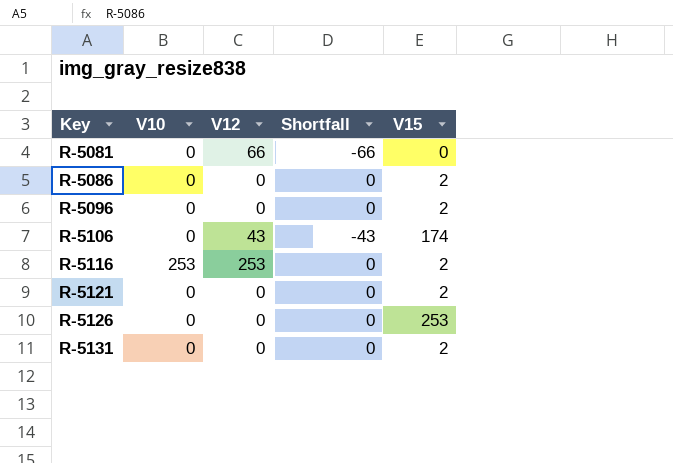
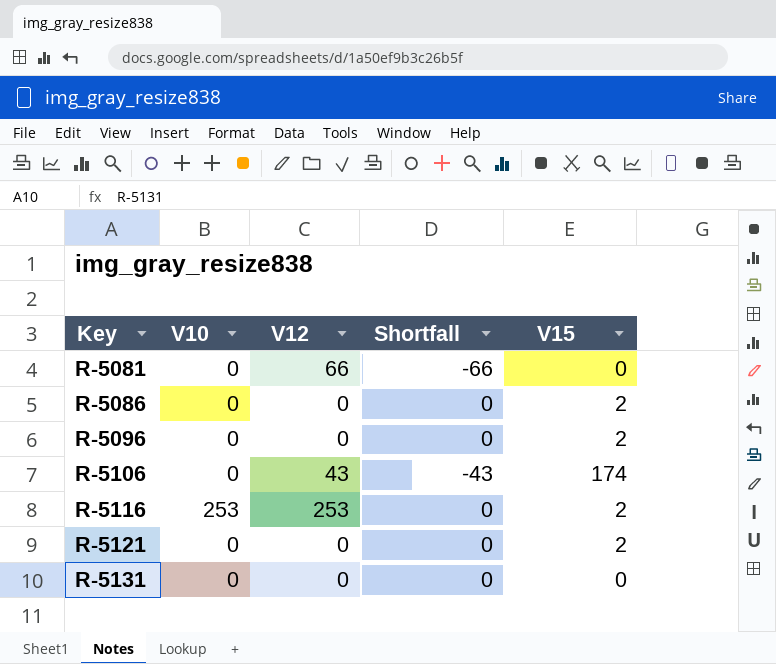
row R-5126: 0 | 0 | 0 | 253 -> none
R-5131 | V15: 2 -> 0

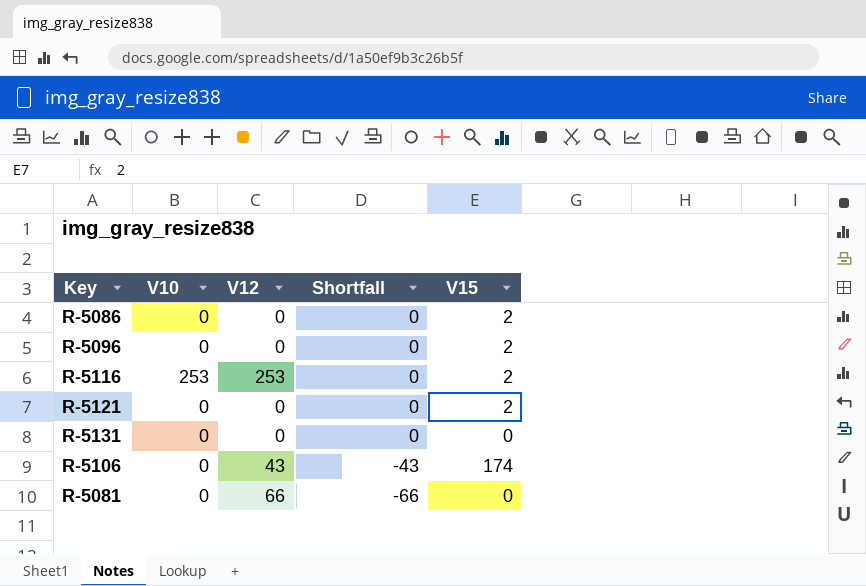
row order: Key ascending -> Shortfall descending

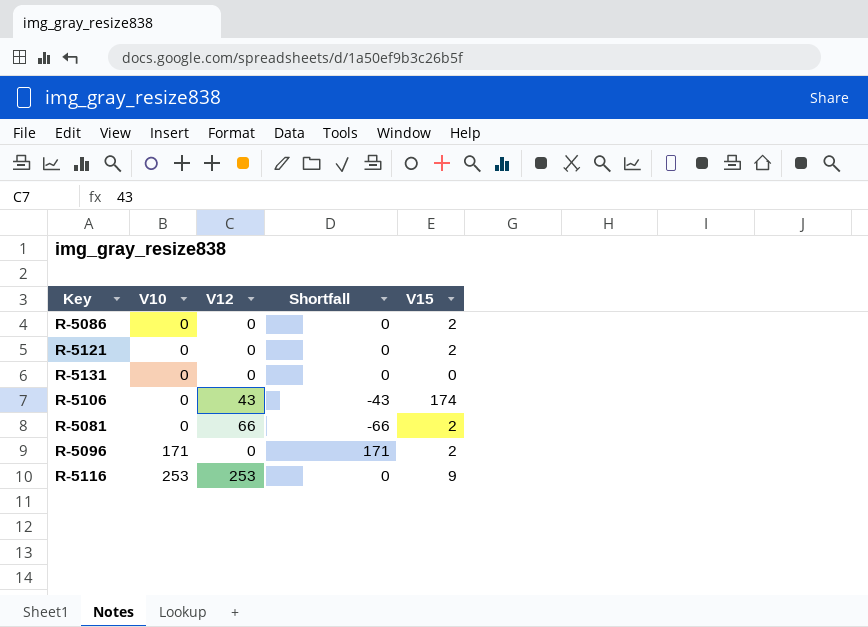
row order: Shortfall descending -> V10 ascending
R-5081 | V15: 0 -> 2
R-5096 | V10: 0 -> 171
R-5096 | Shortfall: 0 -> 171
R-5116 | V15: 2 -> 9

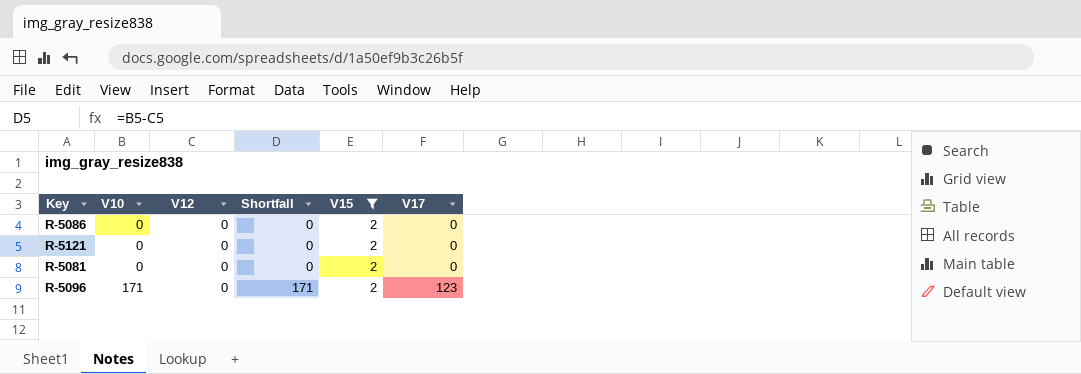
filter: none -> V15 = 2
column V17 | position: none -> 6
R-5081 | V12: 66 -> 0
R-5081 | Shortfall: -66 -> 0

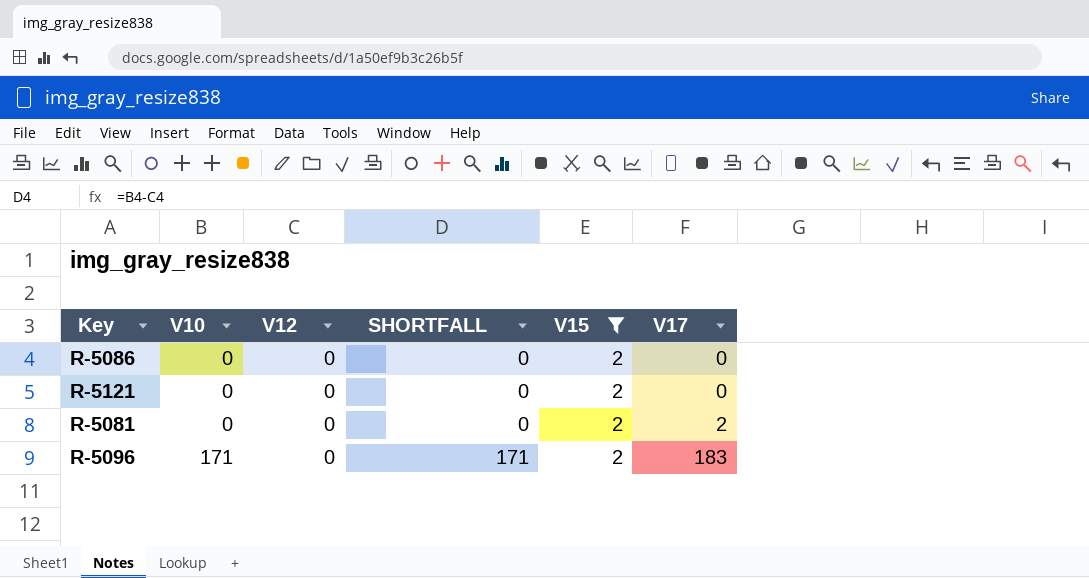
column name: Shortfall -> SHORTFALL
R-5081 | V17: 0 -> 2
R-5096 | V17: 123 -> 183

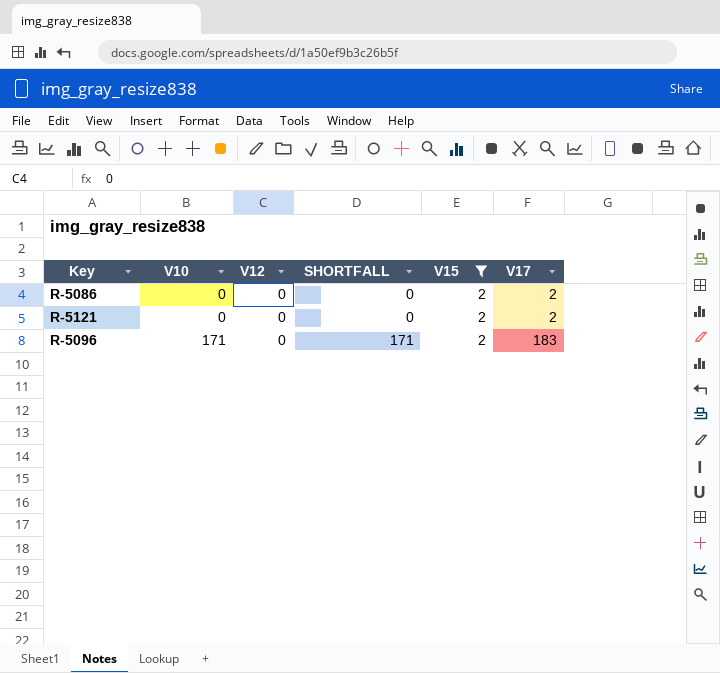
row R-5081: 0 | 0 | 0 | 2 | 2 -> none
R-5086 | V17: 0 -> 2
R-5121 | V17: 0 -> 2

